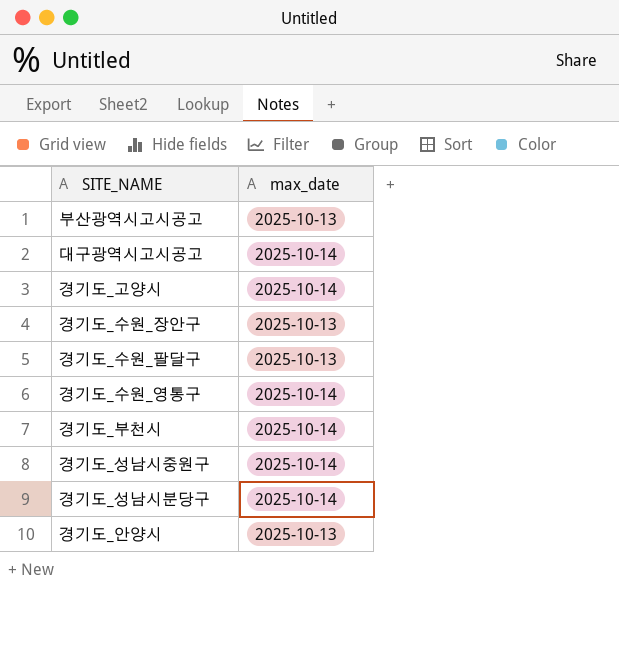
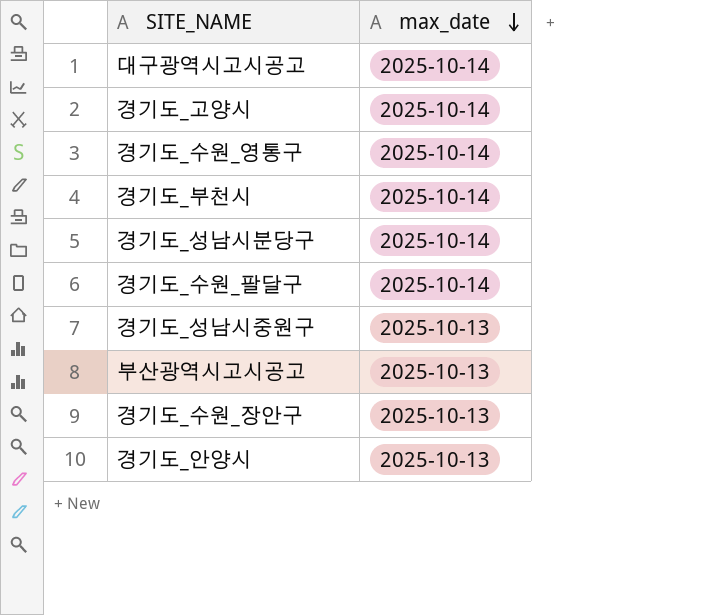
row order: none -> max_date descending
경기도_수원_팔달구 | max_date: 2025-10-13 -> 2025-10-14
경기도_성남시중원구 | max_date: 2025-10-14 -> 2025-10-13

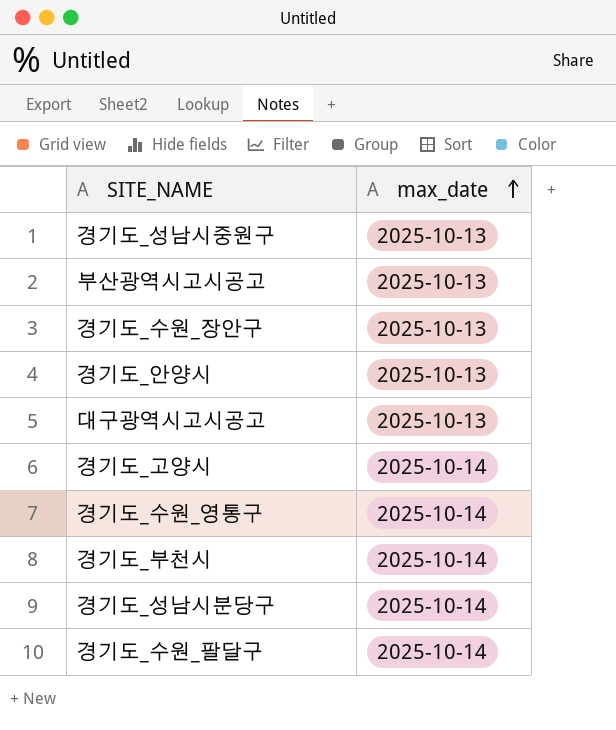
row order: max_date descending -> max_date ascending
대구광역시고시공고 | max_date: 2025-10-14 -> 2025-10-13

